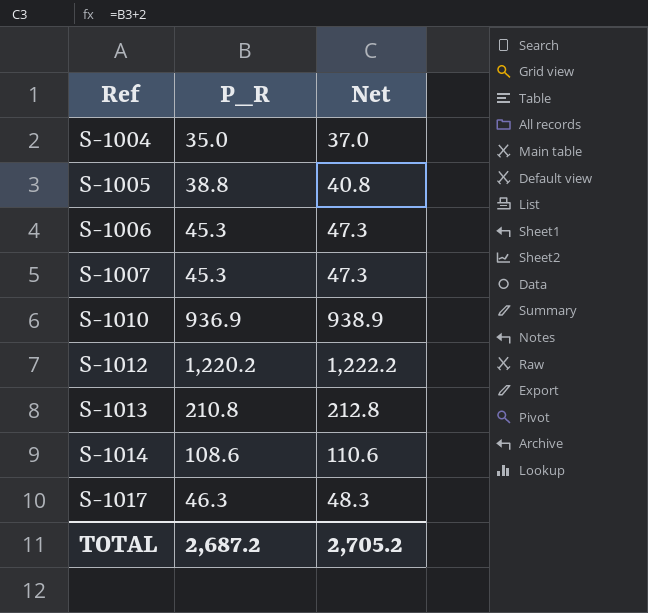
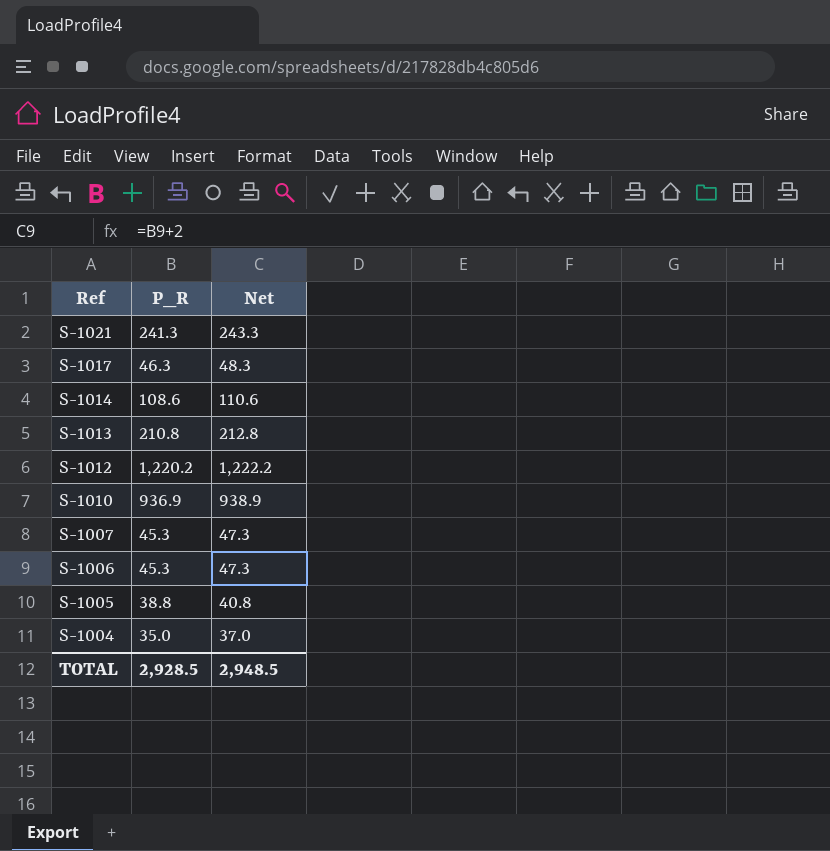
row order: Ref ascending -> Ref descending
row S-1021: none -> 241.3 | 243.3
TOTAL | P_R: 2,687.2 -> 2,928.5
TOTAL | Net: 2,705.2 -> 2,948.5

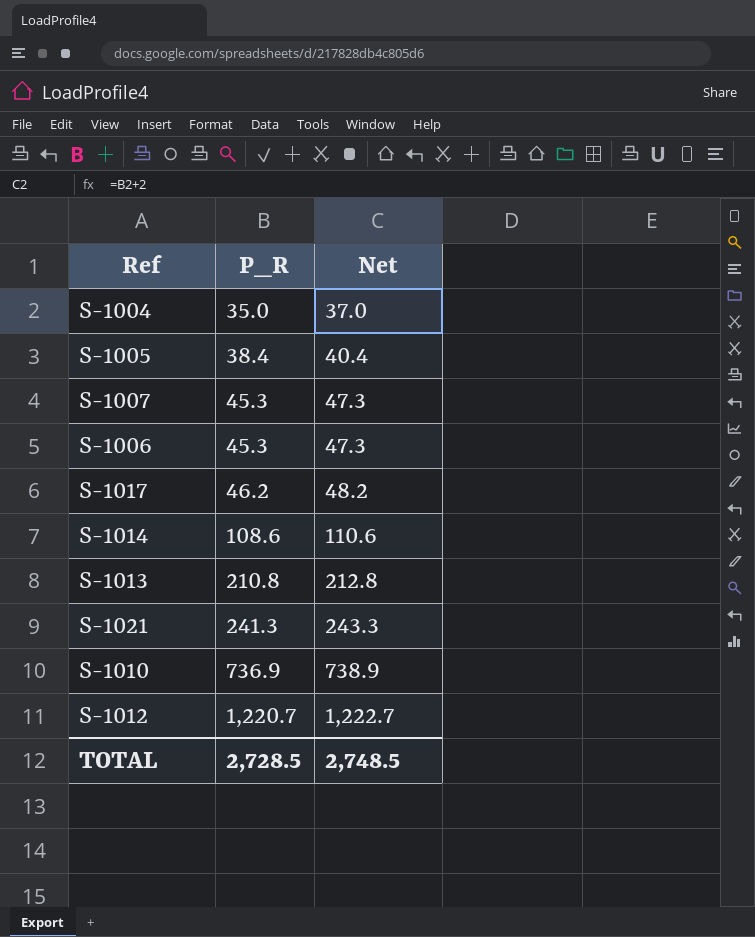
row order: Ref descending -> P_R ascending
S-1005 | P_R: 38.8 -> 38.4
S-1005 | Net: 40.8 -> 40.4
S-1017 | P_R: 46.3 -> 46.2
S-1017 | Net: 48.3 -> 48.2
S-1010 | P_R: 936.9 -> 736.9
S-1010 | Net: 938.9 -> 738.9
S-1012 | P_R: 1,220.2 -> 1,220.7
S-1012 | Net: 1,222.2 -> 1,222.7
TOTAL | P_R: 2,928.5 -> 2,728.5
TOTAL | Net: 2,948.5 -> 2,748.5

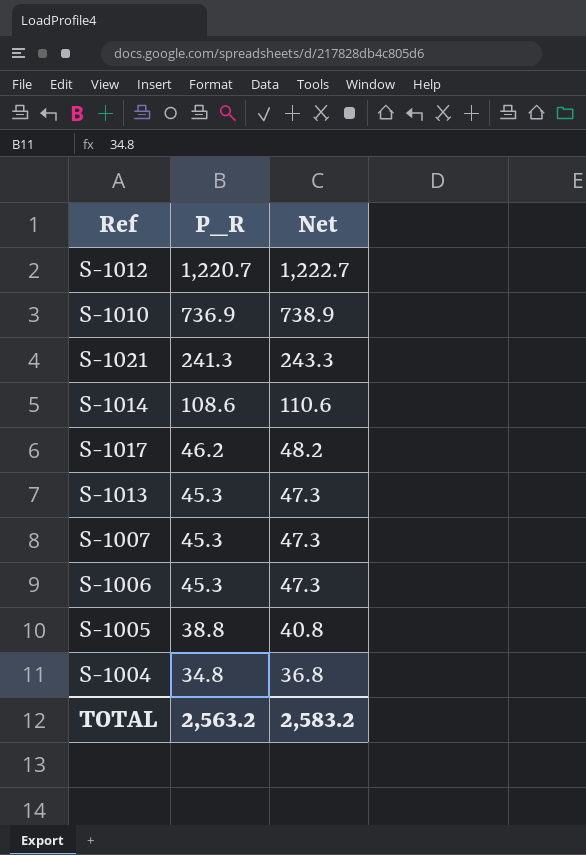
row order: P_R ascending -> P_R descending
S-1013 | P_R: 210.8 -> 45.3
S-1013 | Net: 212.8 -> 47.3
S-1005 | P_R: 38.4 -> 38.8
S-1005 | Net: 40.4 -> 40.8
S-1004 | P_R: 35.0 -> 34.8
S-1004 | Net: 37.0 -> 36.8
TOTAL | P_R: 2,728.5 -> 2,563.2
TOTAL | Net: 2,748.5 -> 2,583.2

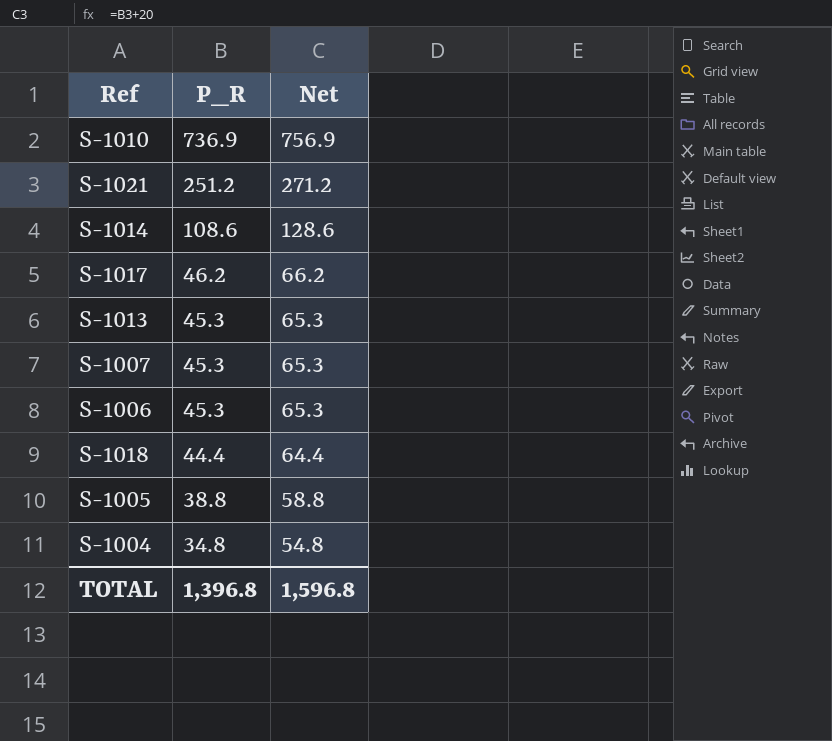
column Net | formula: [P_R] + 2 -> [P_R] + 20
row S-1012: 1,220.7 | 1,222.7 -> none
S-1021 | P_R: 241.3 -> 251.2
row S-1018: none -> 44.4 | 64.4
TOTAL | P_R: 2,563.2 -> 1,396.8
TOTAL | Net: 2,583.2 -> 1,596.8

